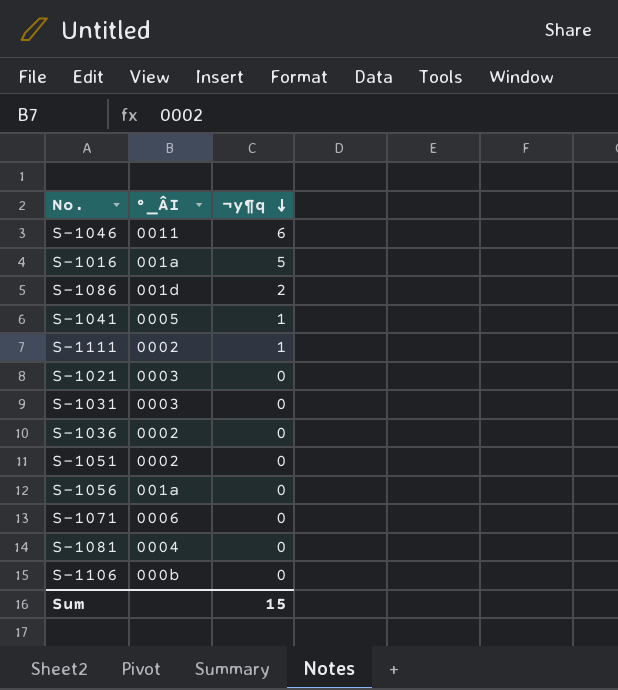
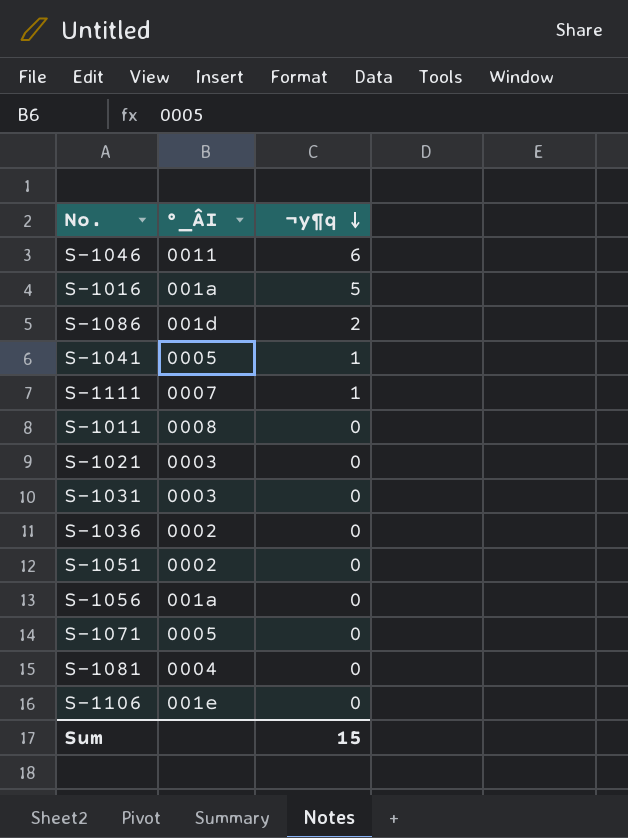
S-1111 | °_ÂI: 0002 -> 0007
row S-1011: none -> 0008 | 0
S-1071 | °_ÂI: 0006 -> 0005
S-1106 | °_ÂI: 000b -> 001e

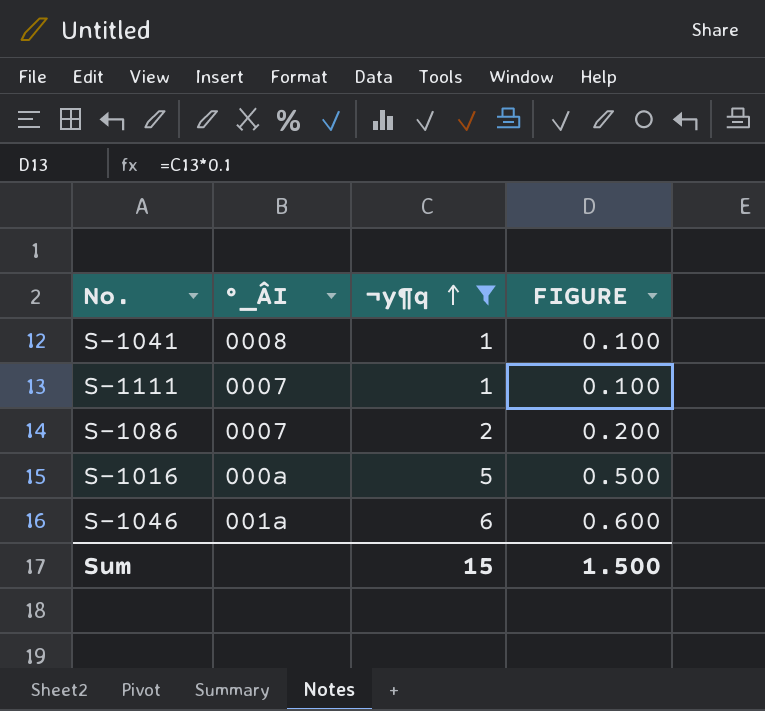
filter: none -> ¬y¶q != 0
row order: ¬y¶q descending -> ¬y¶q ascending
column FIGURE | formula: none -> [¬y¶q] * 0.1
S-1041 | °_ÂI: 0005 -> 0008
S-1086 | °_ÂI: 001d -> 0007
S-1016 | °_ÂI: 001a -> 000a
S-1046 | °_ÂI: 0011 -> 001a

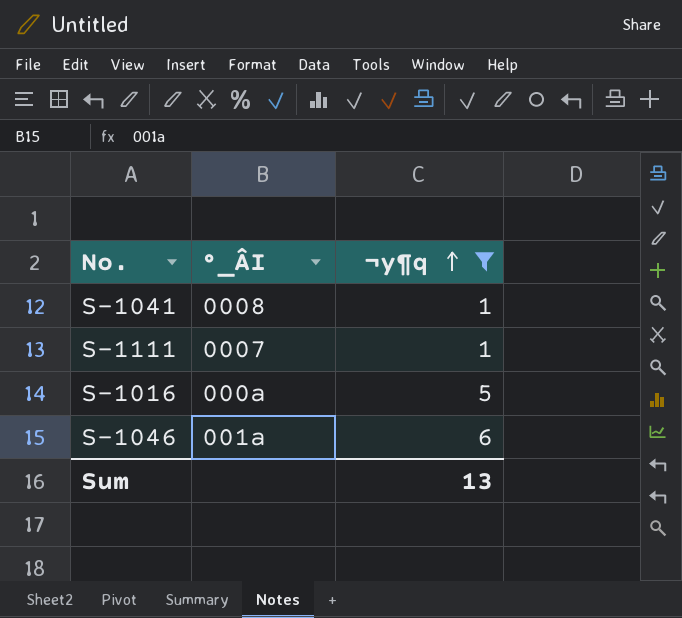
column FIGURE | formula: [¬y¶q] * 0.1 -> none
row S-1086: 0007 | 2 | 0.200 -> none
Sum | ¬y¶q: 15 -> 13

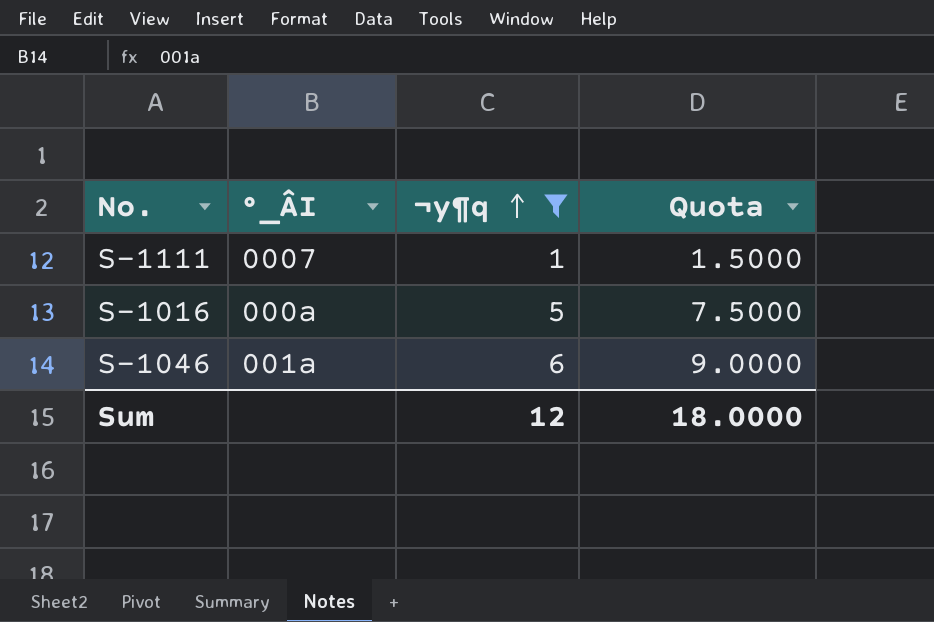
column Quota | formula: none -> [¬y¶q] * 1.5
row S-1041: 0008 | 1 -> none
Sum | ¬y¶q: 13 -> 12

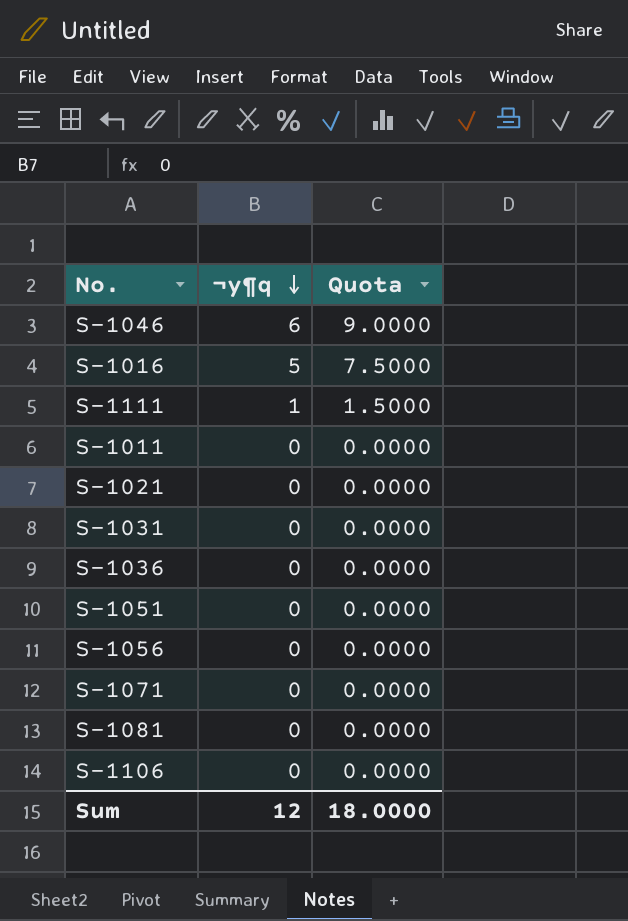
filter: ¬y¶q != 0 -> none
row order: ¬y¶q ascending -> ¬y¶q descending
column °_ÂI | position: 2 -> none

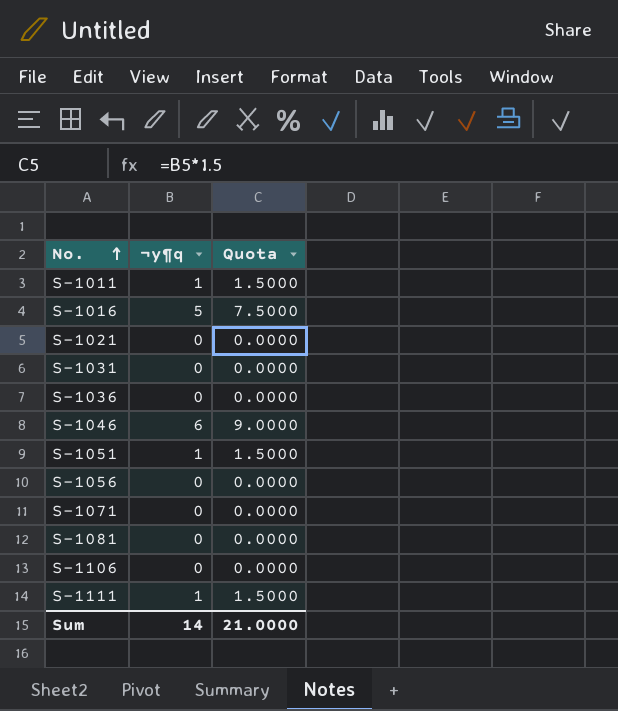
row order: ¬y¶q descending -> No. ascending
S-1011 | ¬y¶q: 0 -> 1
S-1011 | Quota: 0.0000 -> 1.5000
S-1051 | ¬y¶q: 0 -> 1
S-1051 | Quota: 0.0000 -> 1.5000
Sum | ¬y¶q: 12 -> 14
Sum | Quota: 18.0000 -> 21.0000

